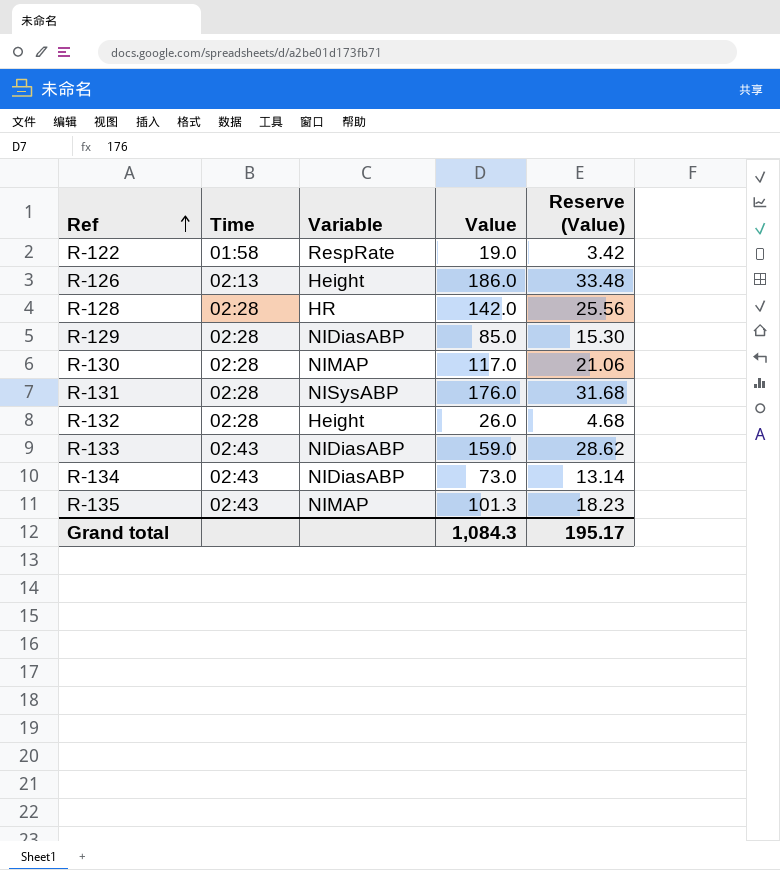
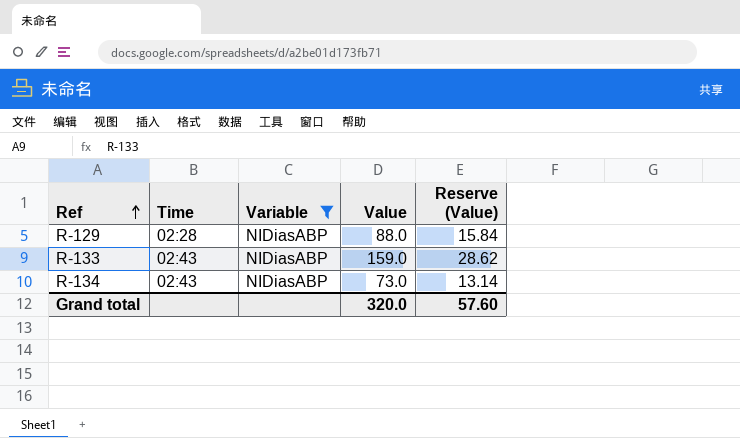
filter: none -> Variable = NIDiasABP
R-129 | Value: 85.0 -> 88.0
R-129 | Reserve (Value): 15.30 -> 15.84
Grand total | Value: 1,084.3 -> 320.0
Grand total | Reserve (Value): 195.17 -> 57.60

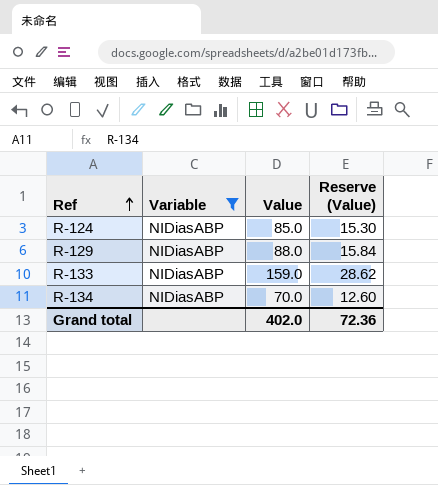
column Time | position: 2 -> none
row R-124: none -> NIDiasABP | 85.0 | 15.30
R-134 | Value: 73.0 -> 70.0
R-134 | Reserve (Value): 13.14 -> 12.60
Grand total | Value: 320.0 -> 402.0
Grand total | Reserve (Value): 57.60 -> 72.36

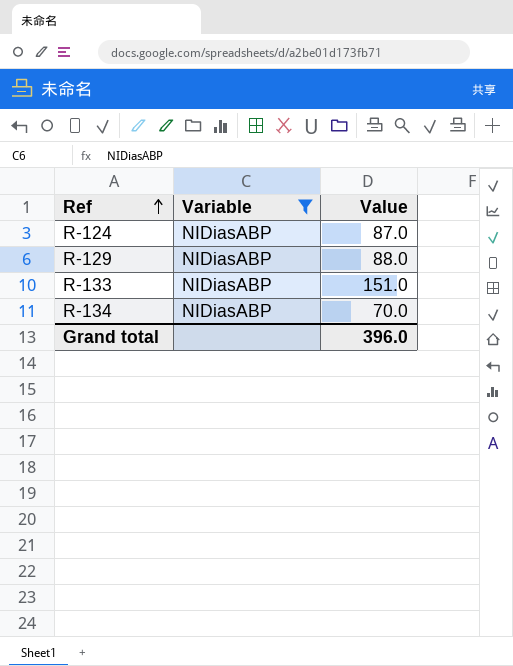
column Reserve (Value) | formula: [Value] * 0.18 -> none
R-124 | Value: 85.0 -> 87.0
R-133 | Value: 159.0 -> 151.0
Grand total | Value: 402.0 -> 396.0

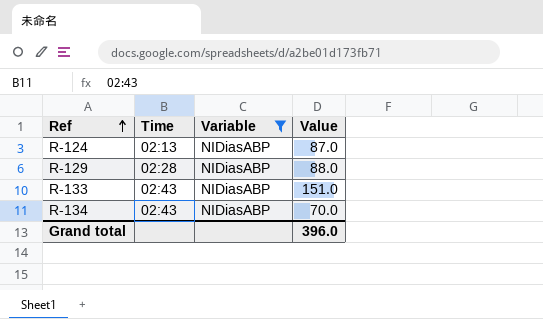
column Time | position: none -> 2

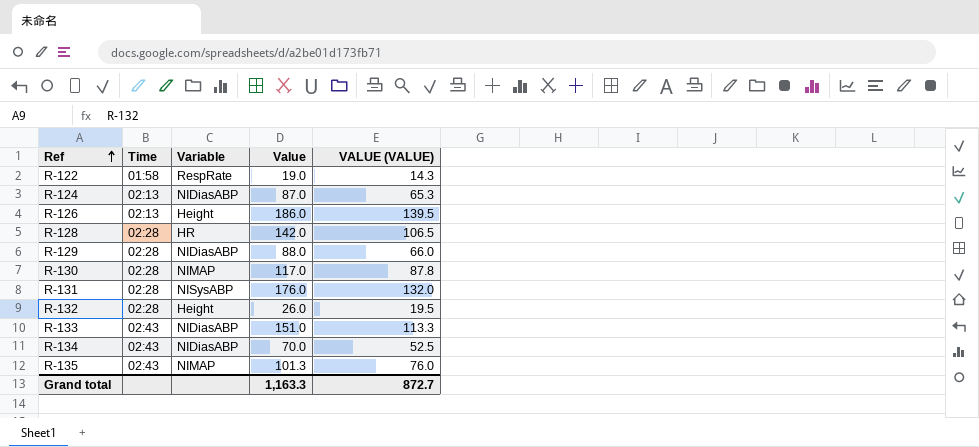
filter: Variable = NIDiasABP -> none
column VALUE (VALUE) | formula: none -> [Value] * 0.75
Grand total | Value: 396.0 -> 1,163.3

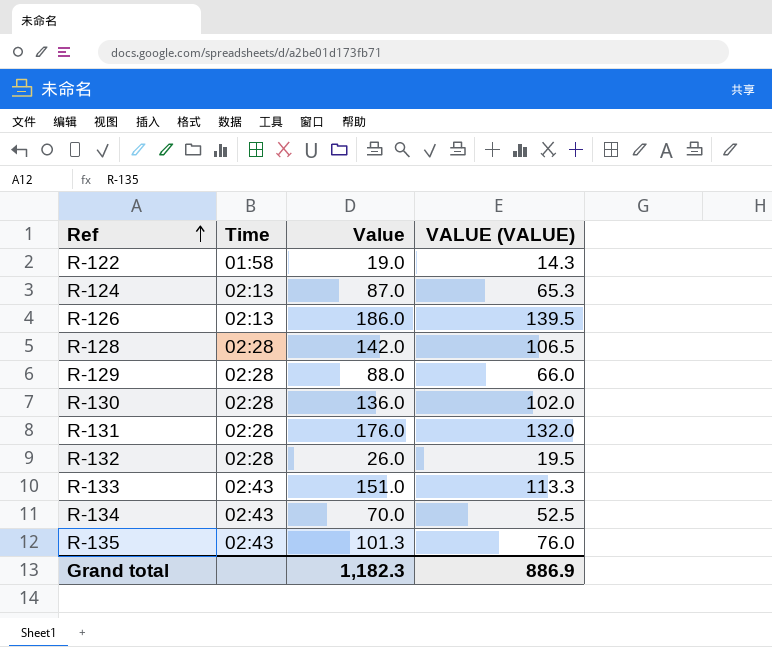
column Variable | position: 3 -> none
R-130 | Value: 117.0 -> 136.0
R-130 | VALUE (VALUE): 87.8 -> 102.0
Grand total | Value: 1,163.3 -> 1,182.3
Grand total | VALUE (VALUE): 872.7 -> 886.9

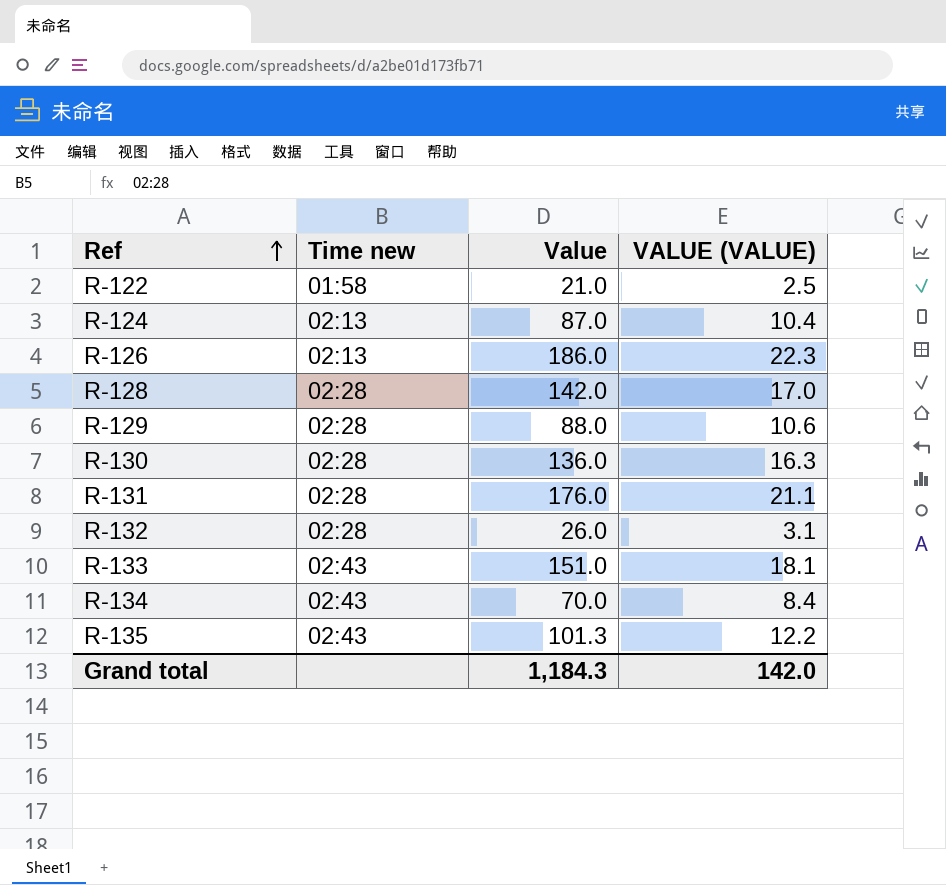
column name: Time -> Time new
column VALUE (VALUE) | formula: [Value] * 0.75 -> [Value] * 0.12
R-122 | Value: 19.0 -> 21.0
Grand total | Value: 1,182.3 -> 1,184.3
Grand total | VALUE (VALUE): 886.9 -> 142.0

